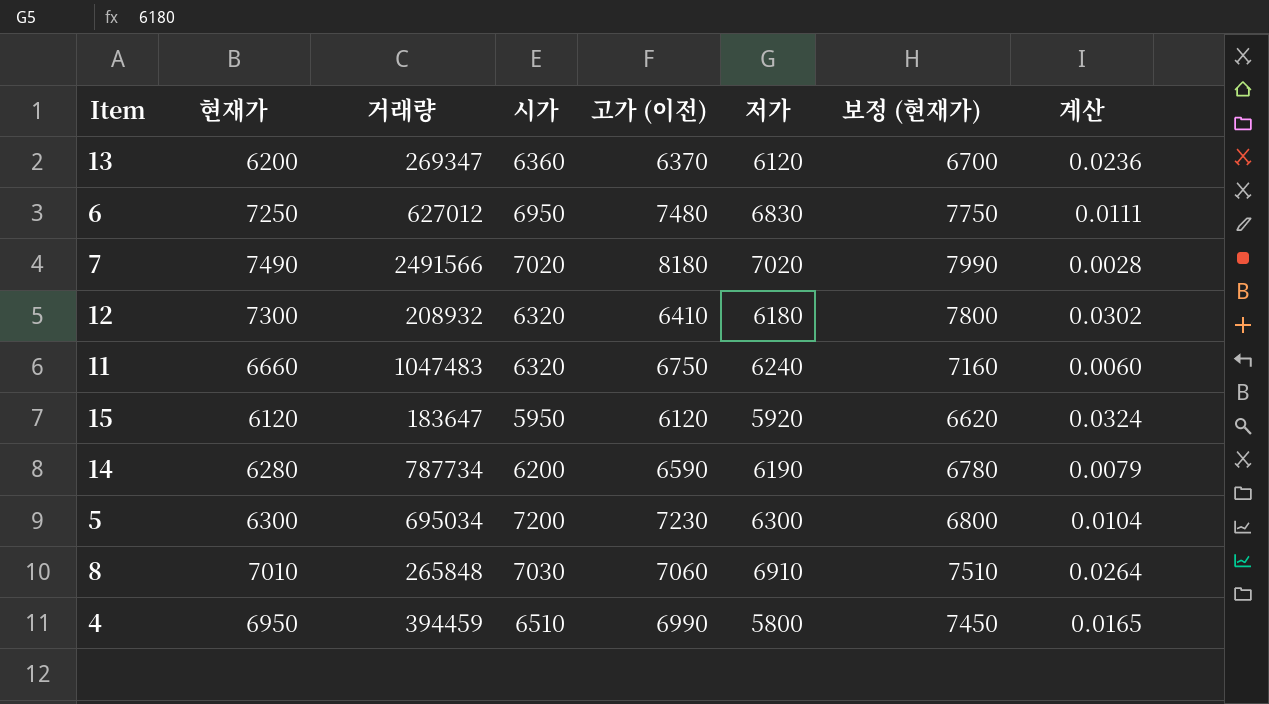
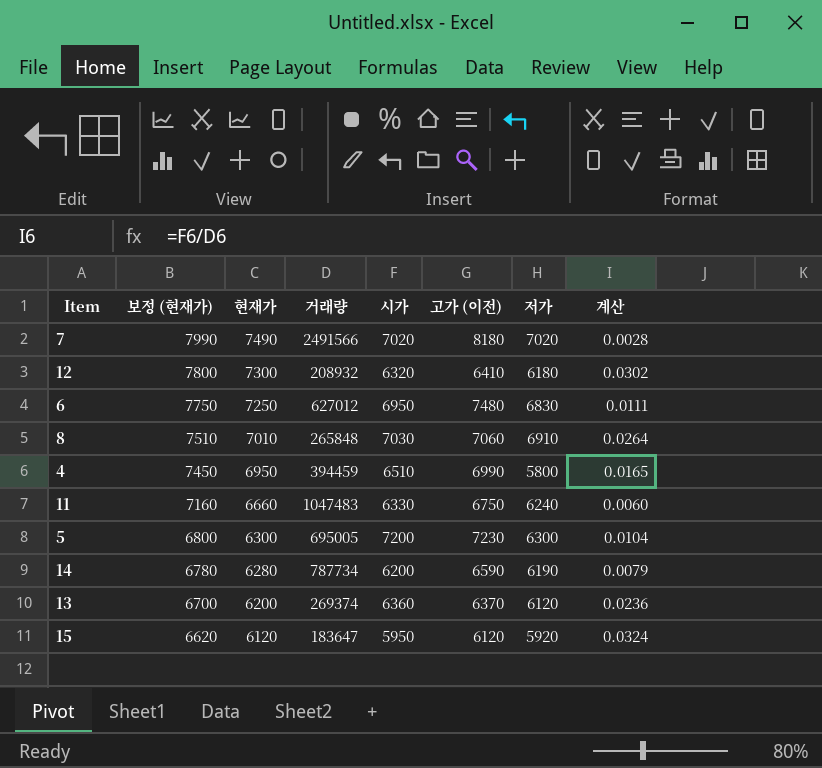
row order: none -> 보정 (현재가) descending
column 보정 (현재가) | position: 7 -> 2
11 | 시가: 6320 -> 6330
5 | 거래량: 695034 -> 695005
13 | 거래량: 269347 -> 269374

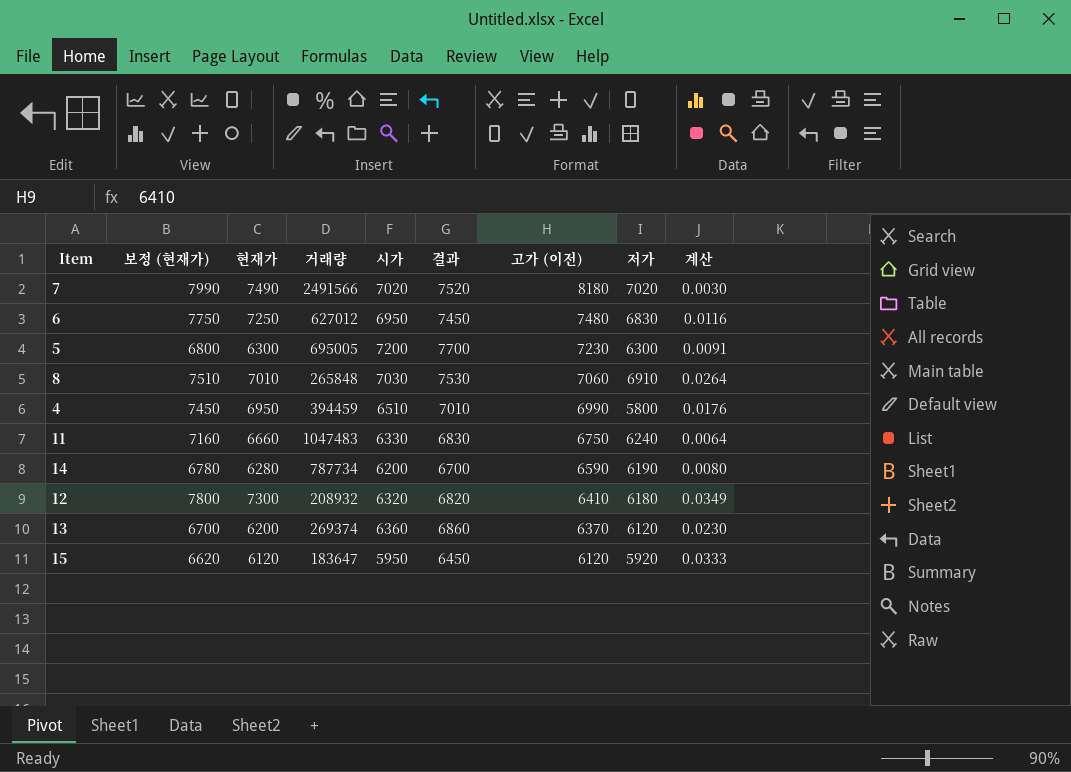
row order: 보정 (현재가) descending -> 고가 (이전) descending
column 결과 | formula: none -> [시가] + 500
column 계산 | formula: [시가] / [거래량] -> [현재가] / [거래량]

